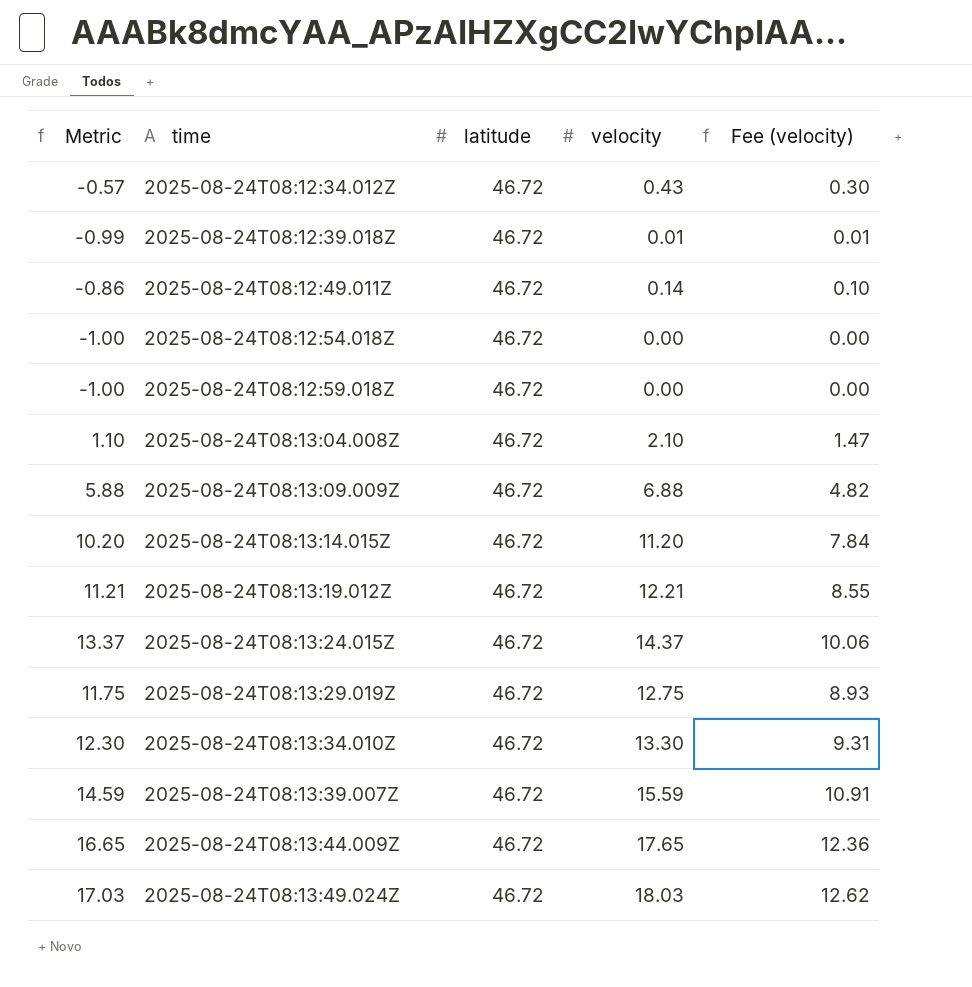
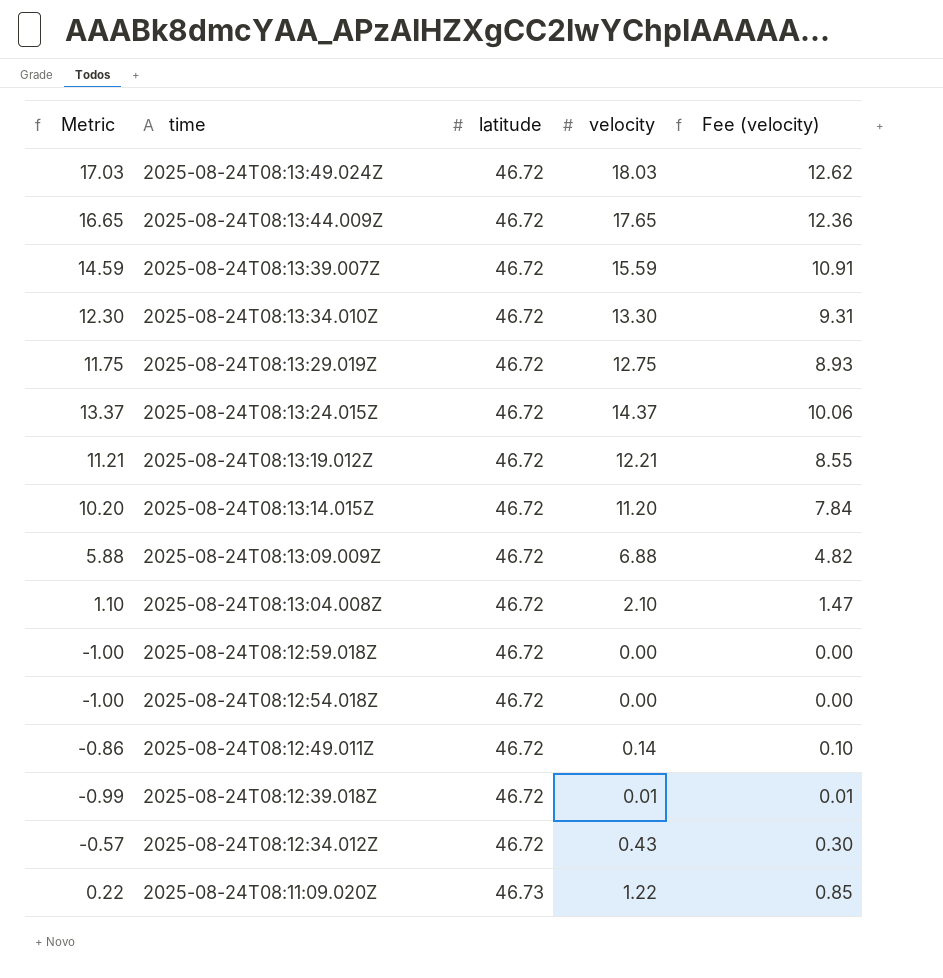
row order: time ascending -> time descending
row 2025-08-24T08:11:09.020Z: none -> 0.22 | 46.73 | 1.22 | 0.85

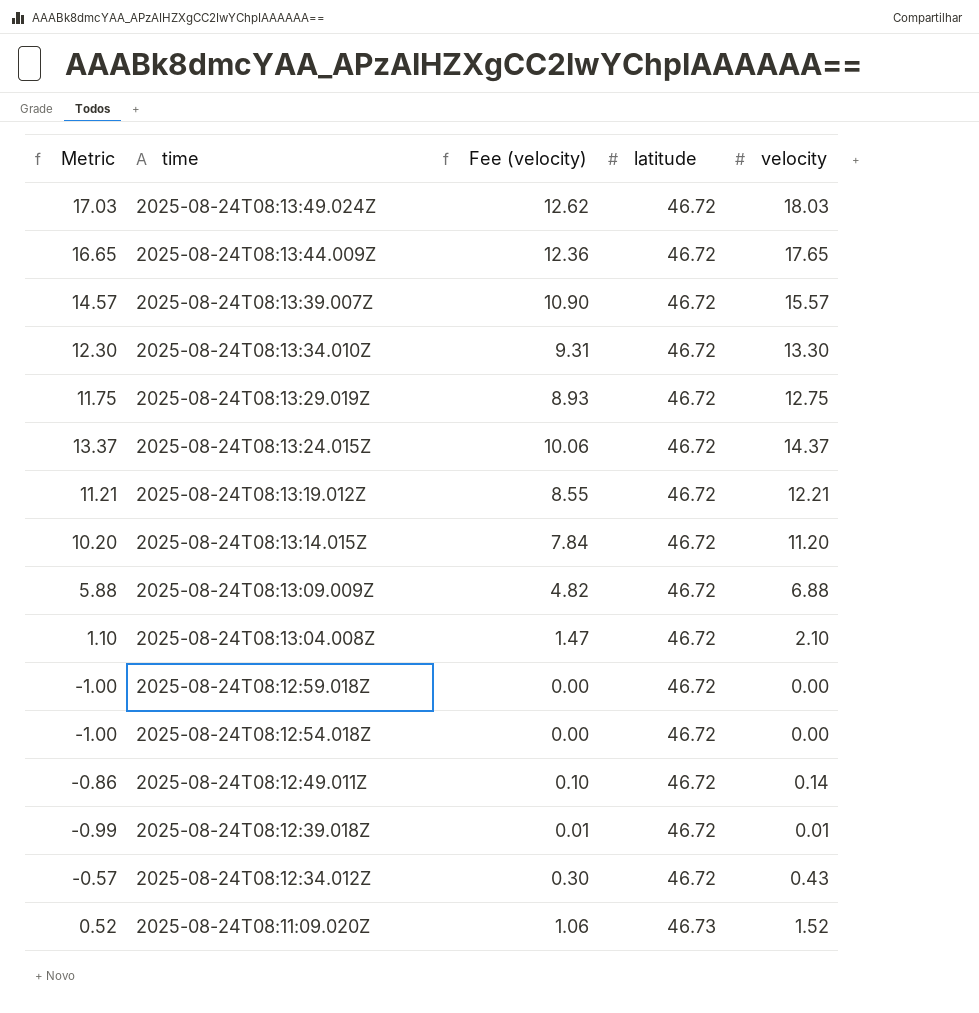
column Fee (velocity) | position: 5 -> 3
2025-08-24T08:13:39.007Z | Metric: 14.59 -> 14.57
2025-08-24T08:13:39.007Z | Fee (velocity): 10.91 -> 10.90
2025-08-24T08:13:39.007Z | velocity: 15.59 -> 15.57
2025-08-24T08:11:09.020Z | Metric: 0.22 -> 0.52
2025-08-24T08:11:09.020Z | Fee (velocity): 0.85 -> 1.06
2025-08-24T08:11:09.020Z | velocity: 1.22 -> 1.52

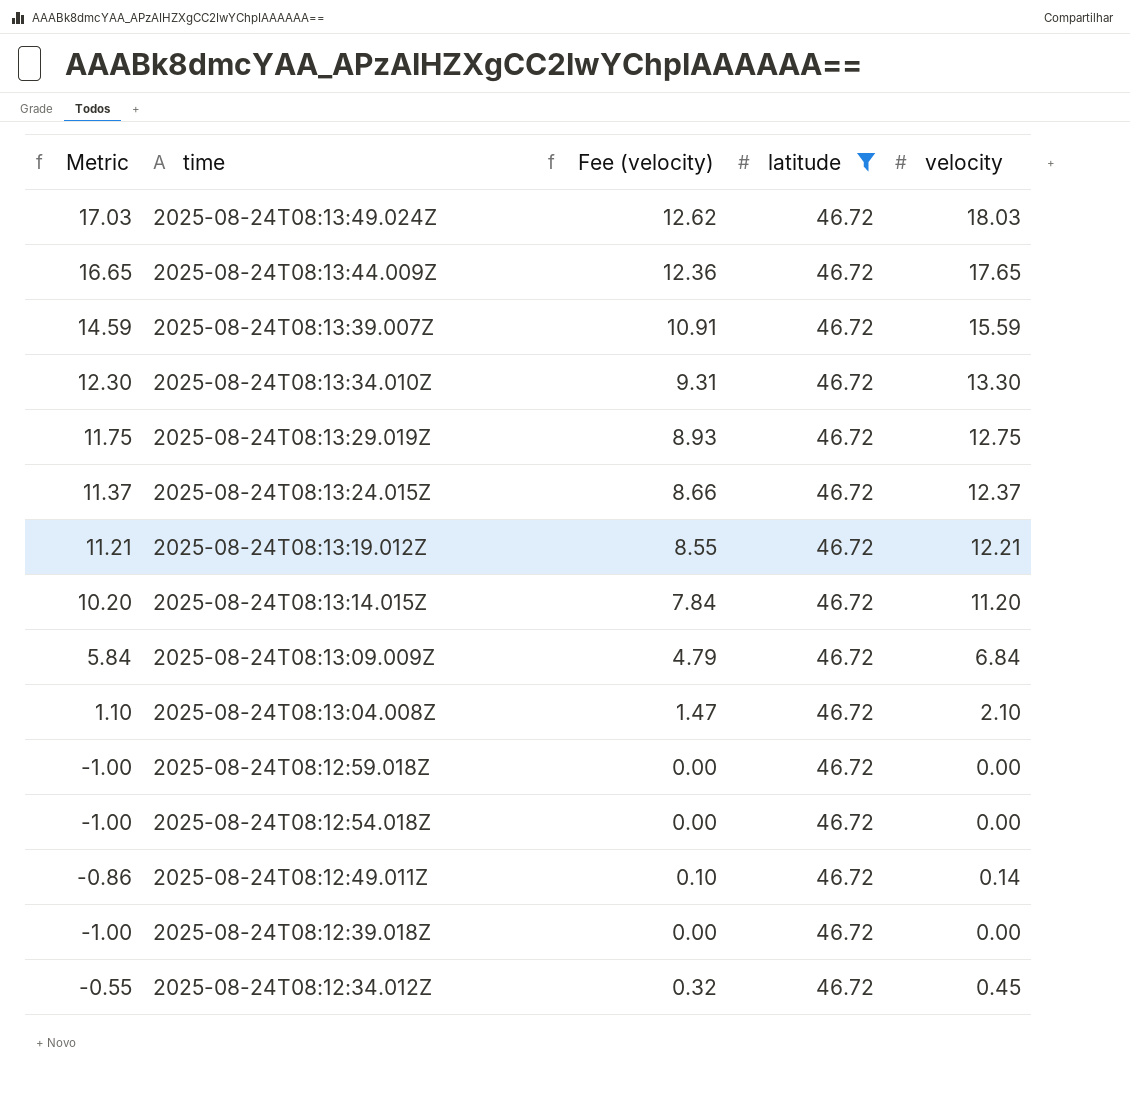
filter: none -> latitude = 46.72
2025-08-24T08:13:39.007Z | Metric: 14.57 -> 14.59
2025-08-24T08:13:39.007Z | Fee (velocity): 10.90 -> 10.91
2025-08-24T08:13:39.007Z | velocity: 15.57 -> 15.59
2025-08-24T08:13:24.015Z | Metric: 13.37 -> 11.37
2025-08-24T08:13:24.015Z | Fee (velocity): 10.06 -> 8.66
2025-08-24T08:13:24.015Z | velocity: 14.37 -> 12.37
2025-08-24T08:13:09.009Z | Metric: 5.88 -> 5.84
2025-08-24T08:13:09.009Z | Fee (velocity): 4.82 -> 4.79
2025-08-24T08:13:09.009Z | velocity: 6.88 -> 6.84
2025-08-24T08:12:39.018Z | Metric: -0.99 -> -1.00
2025-08-24T08:12:39.018Z | Fee (velocity): 0.01 -> 0.00
2025-08-24T08:12:39.018Z | velocity: 0.01 -> 0.00
2025-08-24T08:12:34.012Z | Metric: -0.57 -> -0.55
2025-08-24T08:12:34.012Z | Fee (velocity): 0.30 -> 0.32
2025-08-24T08:12:34.012Z | velocity: 0.43 -> 0.45

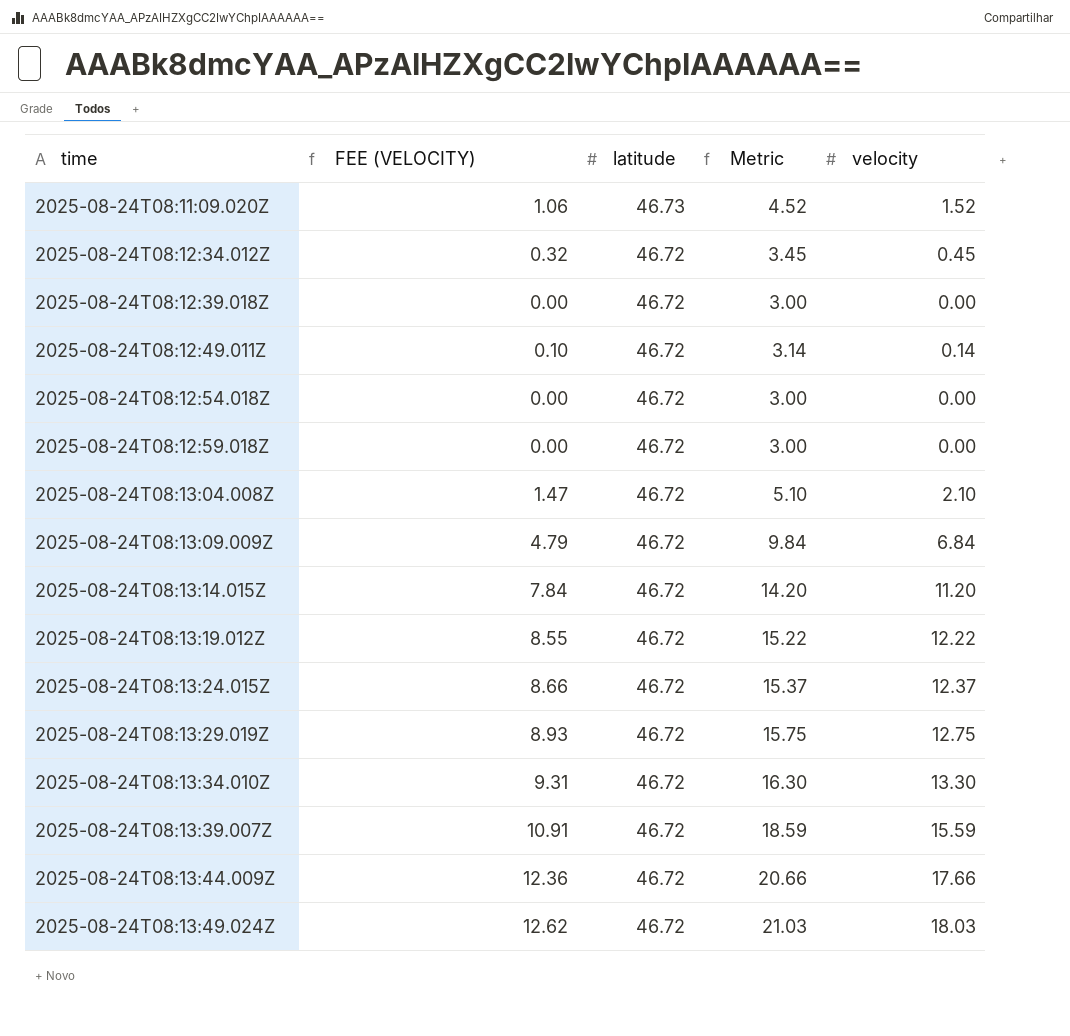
filter: latitude = 46.72 -> none
row order: time descending -> time ascending
column name: Fee (velocity) -> FEE (VELOCITY)
column Metric | formula: [velocity] - 1 -> [velocity] + 3
column Metric | position: 1 -> 4
2025-08-24T08:13:19.012Z | velocity: 12.21 -> 12.22
2025-08-24T08:13:44.009Z | velocity: 17.65 -> 17.66

